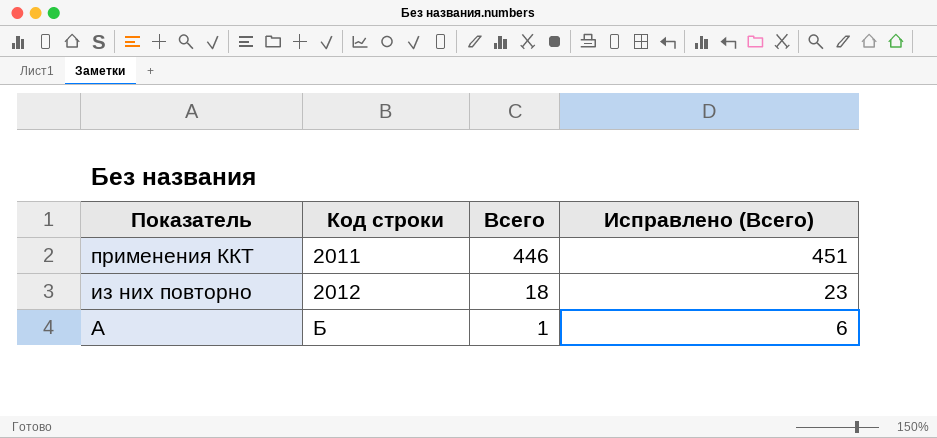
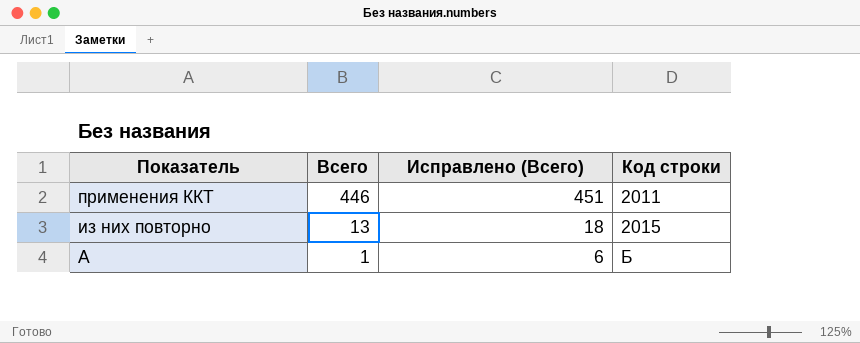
column Код строки | position: 2 -> 4
из них повторно | Всего: 18 -> 13
из них повторно | Исправлено (Всего): 23 -> 18
из них повторно | Код строки: 2012 -> 2015

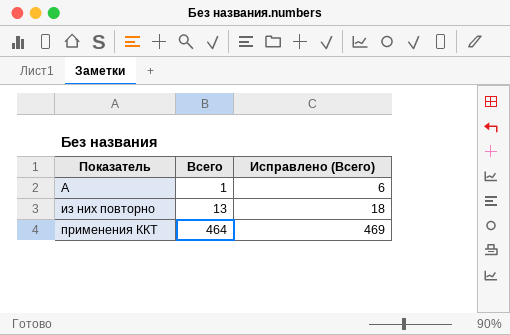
row order: Показатель descending -> Показатель ascending
column Код строки | position: 4 -> none
применения ККТ | Всего: 446 -> 464
применения ККТ | Исправлено (Всего): 451 -> 469

